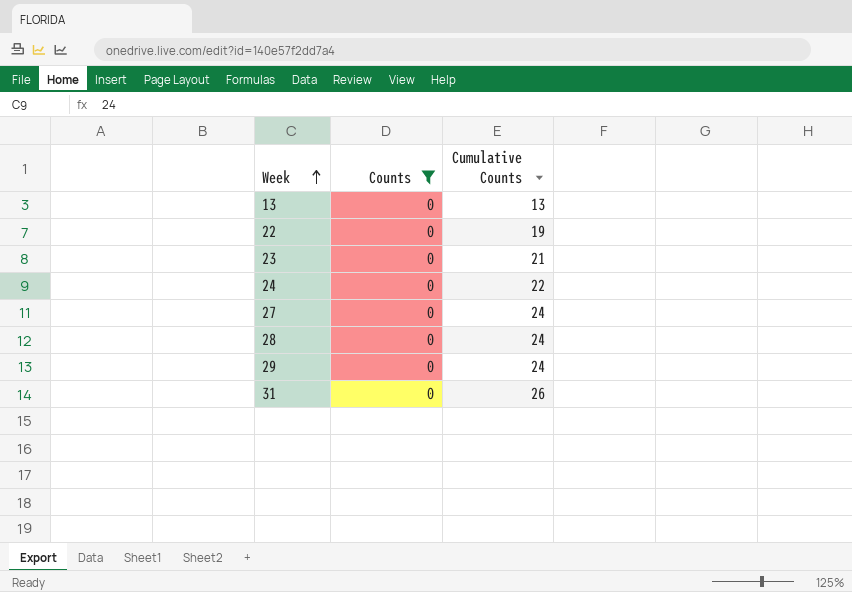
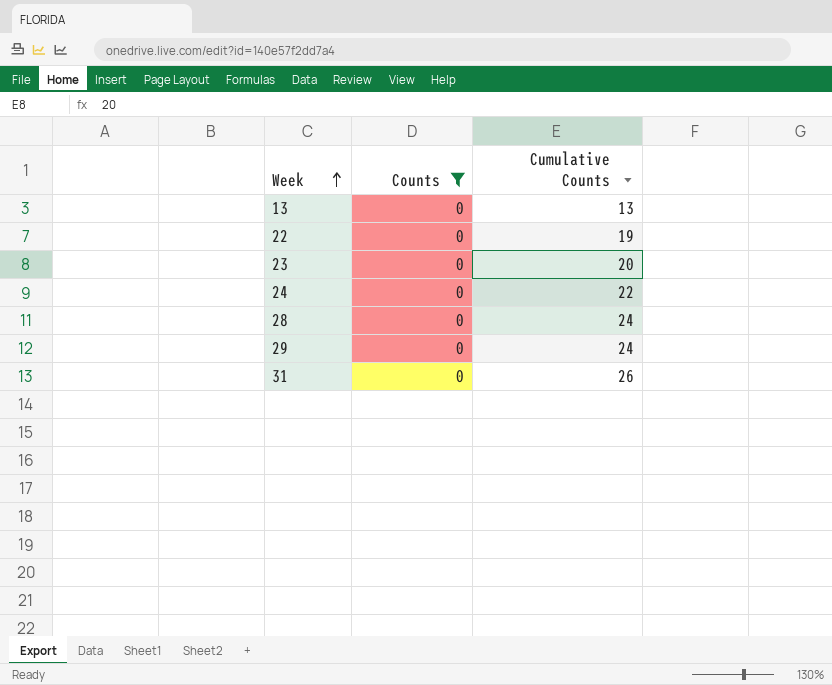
row 27: 0 | 24 -> none
23 | Cumulative Counts: 21 -> 20

